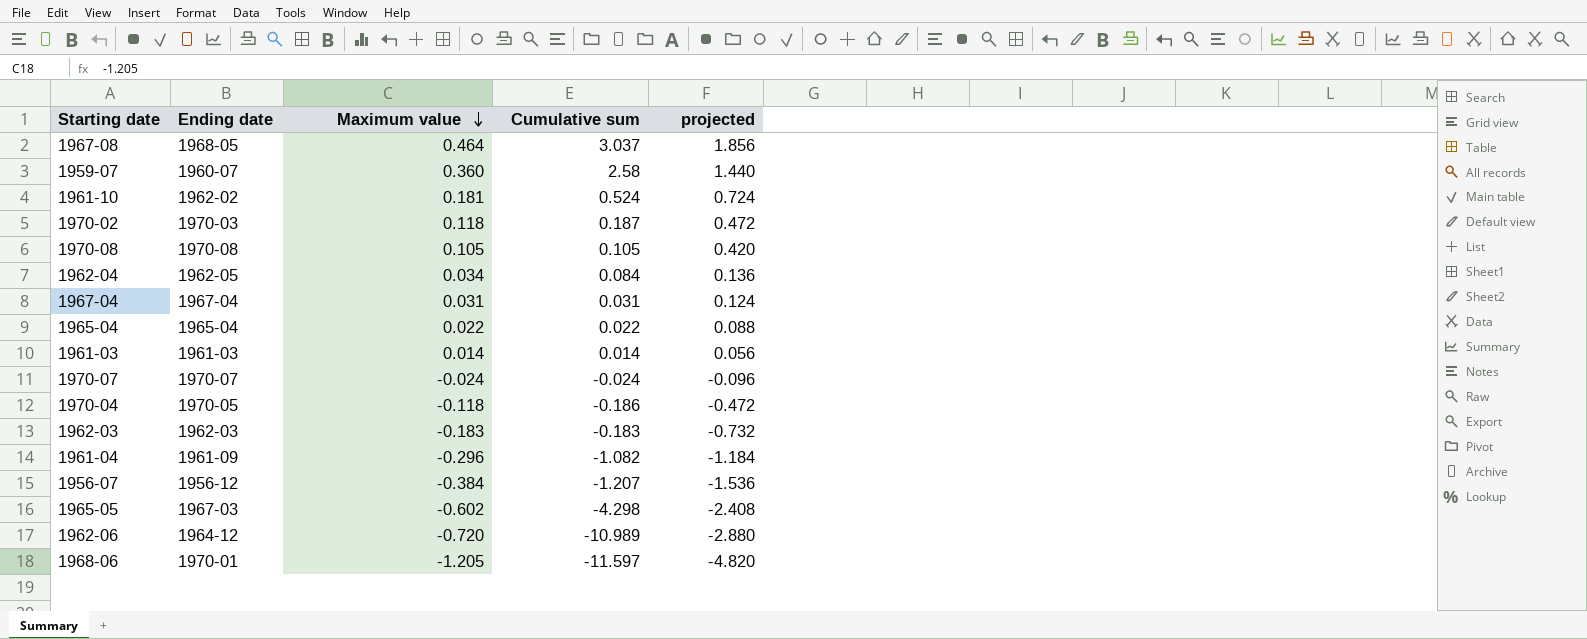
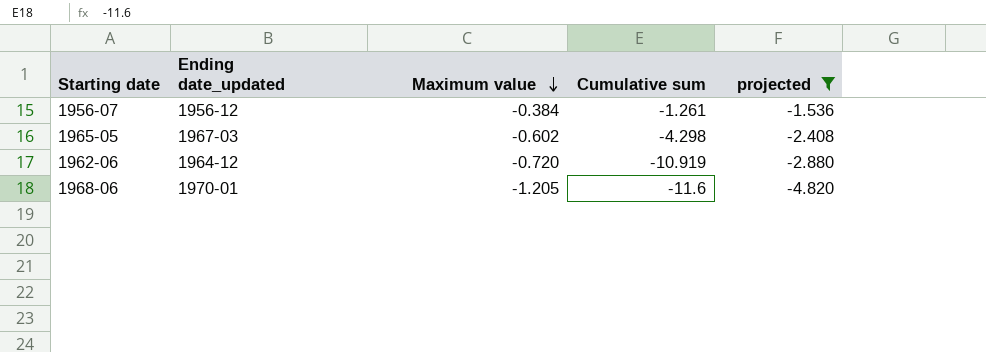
filter: none -> projected <= -1.536
column name: Ending date -> Ending date_updated
1956-07 | Cumulative sum: -1.207 -> -1.261
1962-06 | Cumulative sum: -10.989 -> -10.919
1968-06 | Cumulative sum: -11.597 -> -11.6

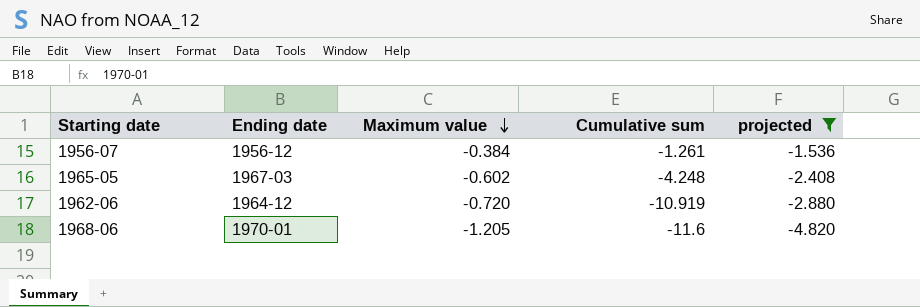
column name: Ending date_updated -> Ending date
1965-05 | Cumulative sum: -4.298 -> -4.248

